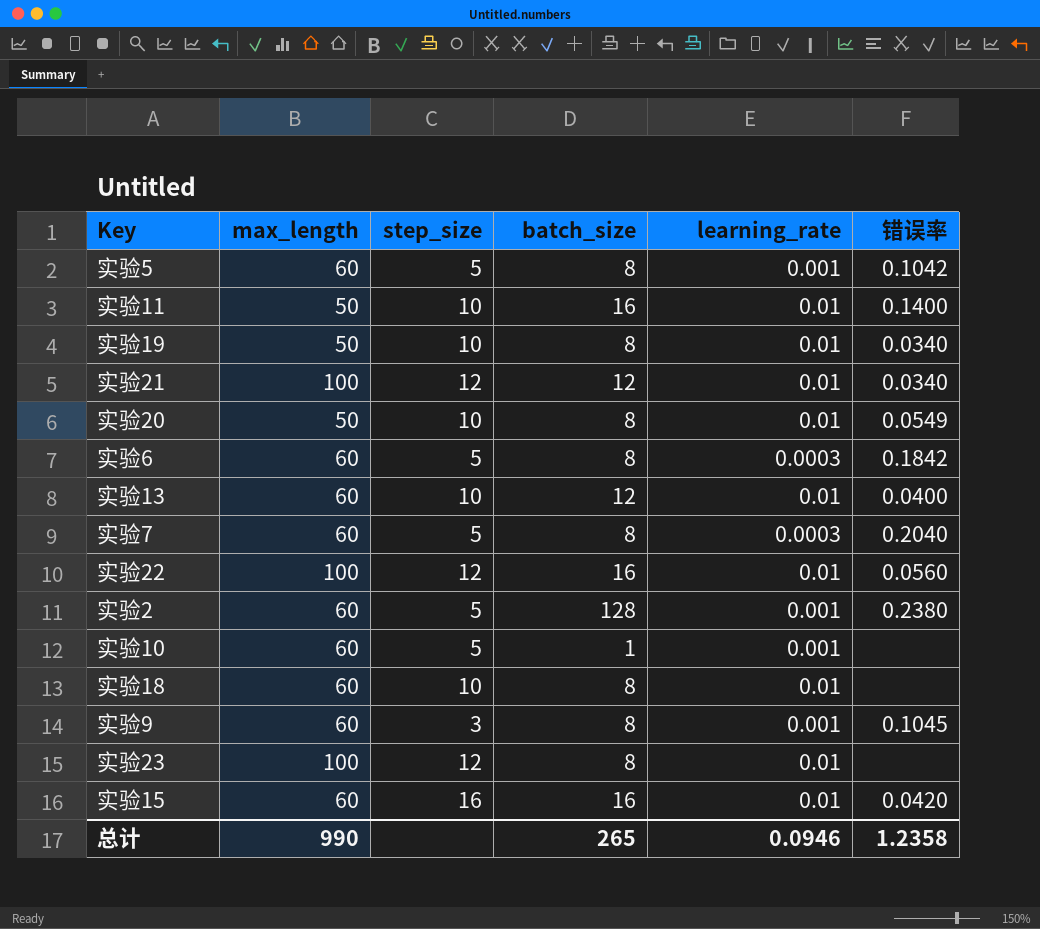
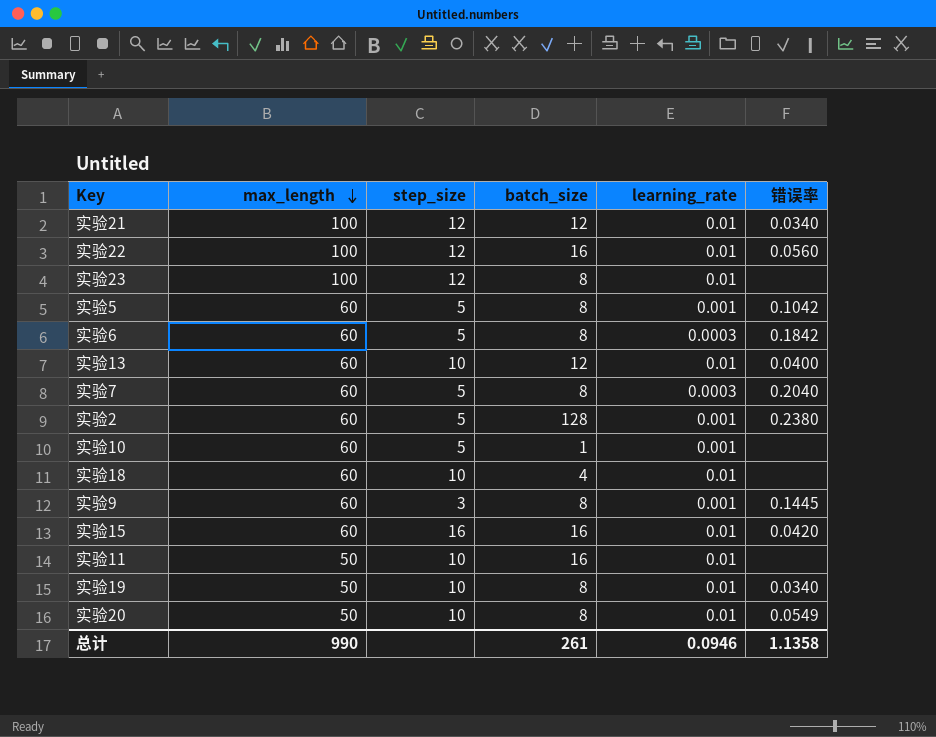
row order: none -> max_length descending
实验18 | batch_size: 8 -> 4
实验9 | 错误率: 0.1045 -> 0.1445
实验11 | 错误率: 0.1400 -> none
总计 | batch_size: 265 -> 261
总计 | 错误率: 1.2358 -> 1.1358

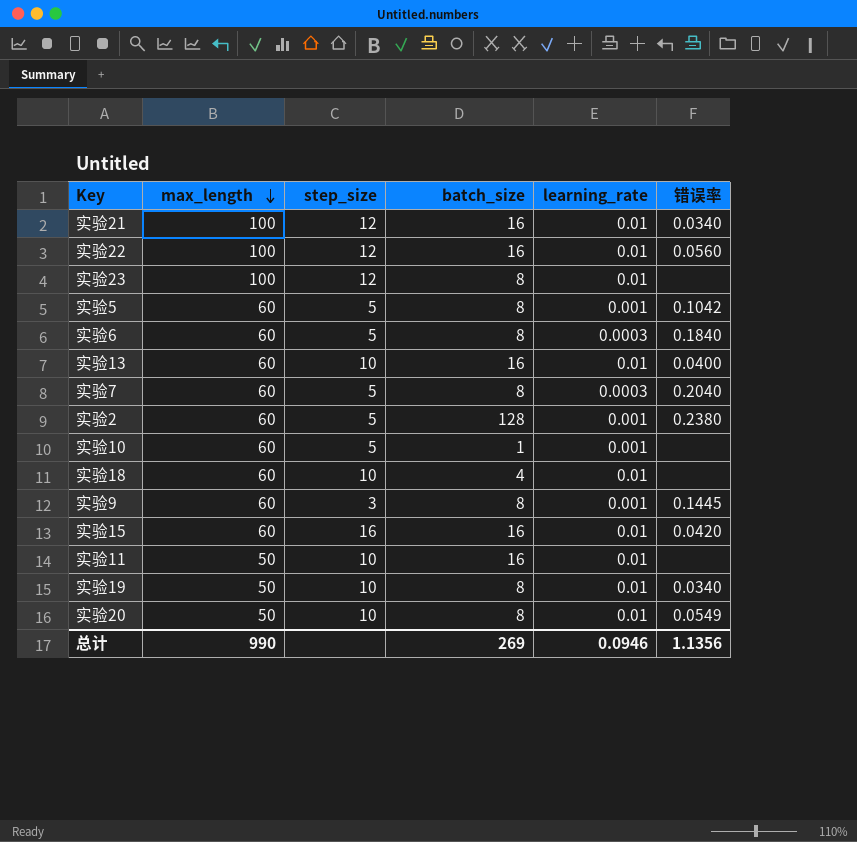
实验21 | batch_size: 12 -> 16
实验6 | 错误率: 0.1842 -> 0.1840
实验13 | batch_size: 12 -> 16
总计 | batch_size: 261 -> 269
总计 | 错误率: 1.1358 -> 1.1356

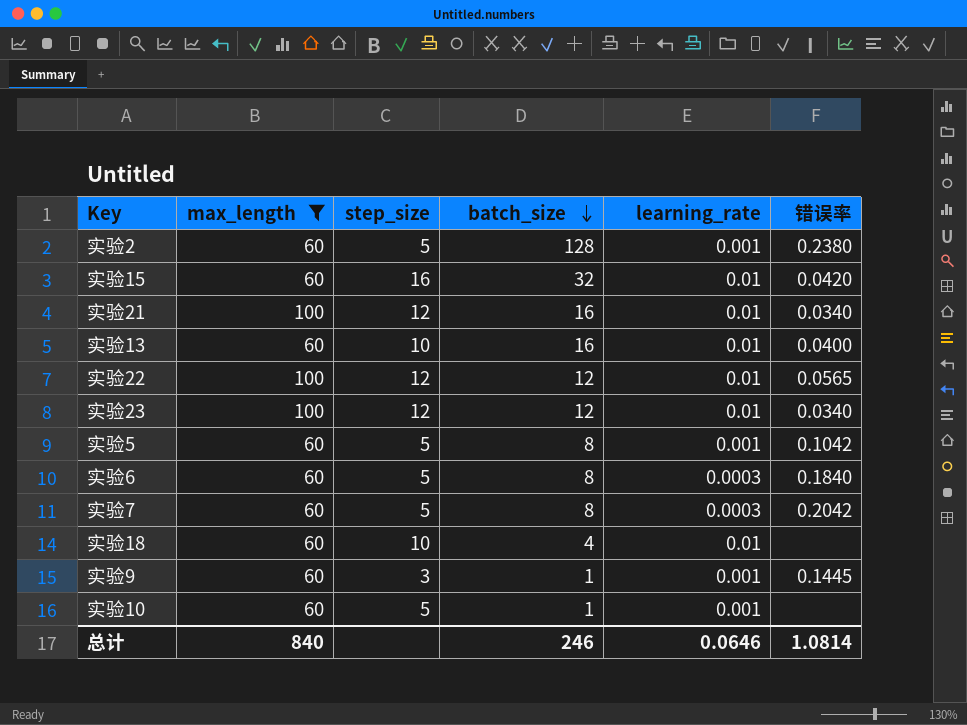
filter: none -> max_length != 50
row order: max_length descending -> batch_size descending
实验15 | batch_size: 16 -> 32
实验22 | batch_size: 16 -> 12
实验22 | 错误率: 0.0560 -> 0.0565
实验23 | batch_size: 8 -> 12
实验23 | 错误率: none -> 0.0340
实验7 | 错误率: 0.2040 -> 0.2042
实验9 | batch_size: 8 -> 1
总计 | max_length: 990 -> 840
总计 | batch_size: 269 -> 246
总计 | learning_rate: 0.0946 -> 0.0646
总计 | 错误率: 1.1356 -> 1.0814

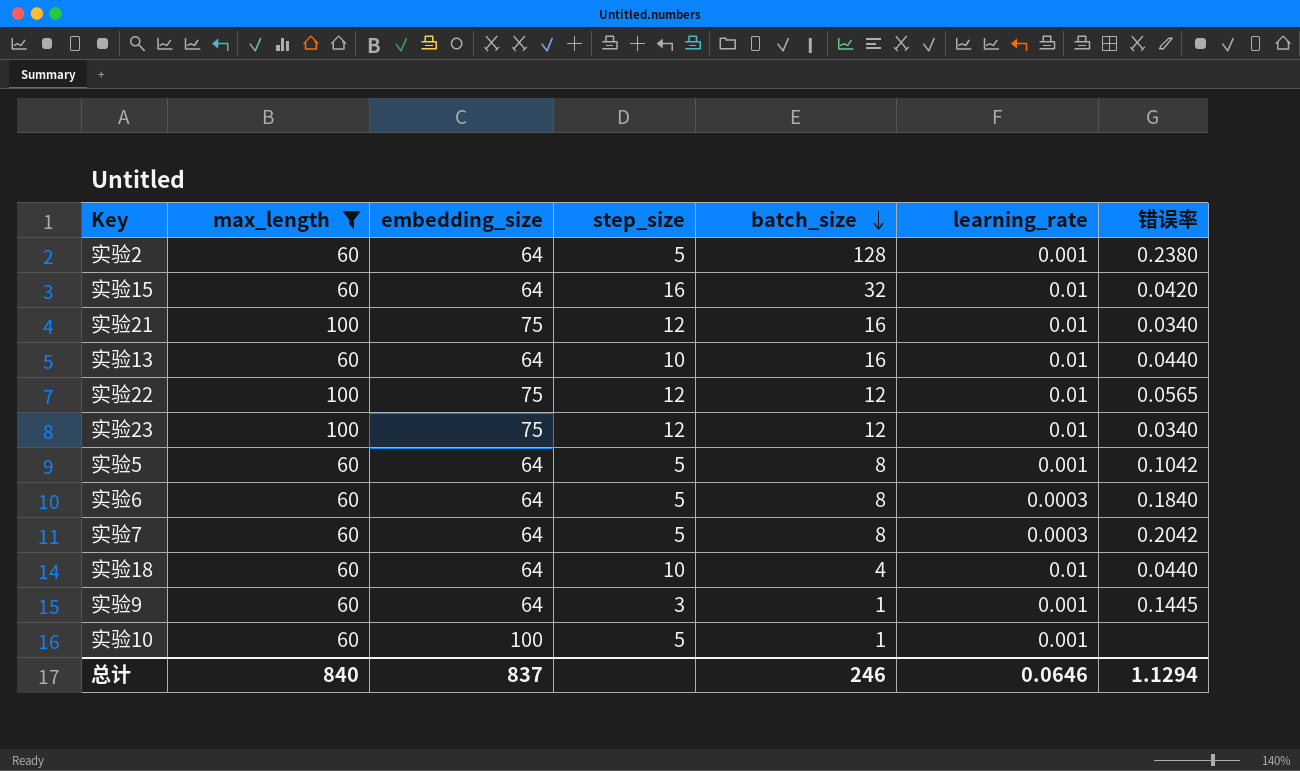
column embedding_size | position: none -> 3
实验13 | 错误率: 0.0400 -> 0.0440
实验18 | 错误率: none -> 0.0440
总计 | 错误率: 1.0814 -> 1.1294

